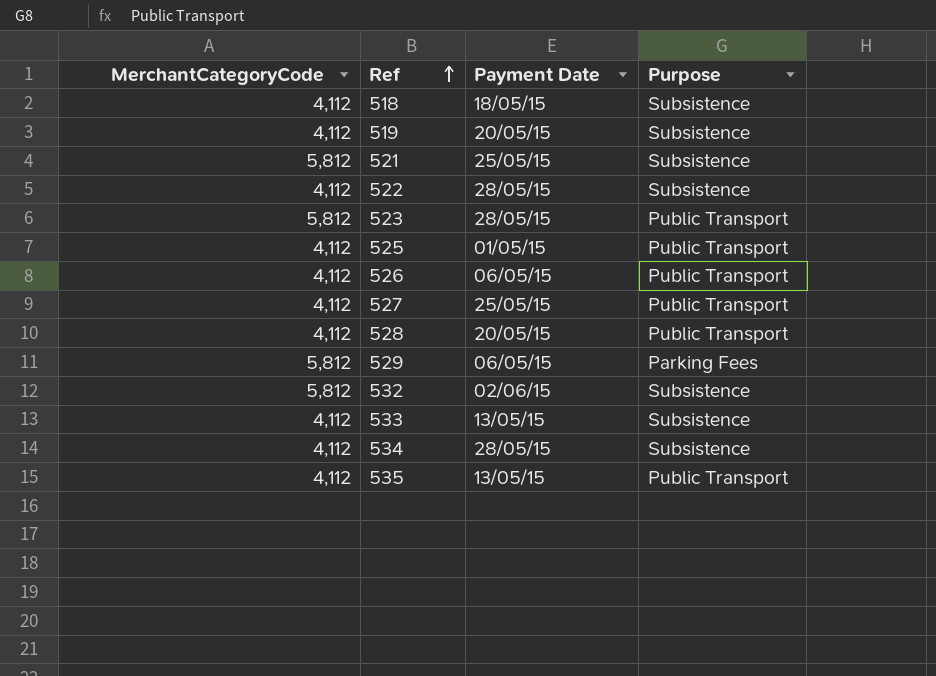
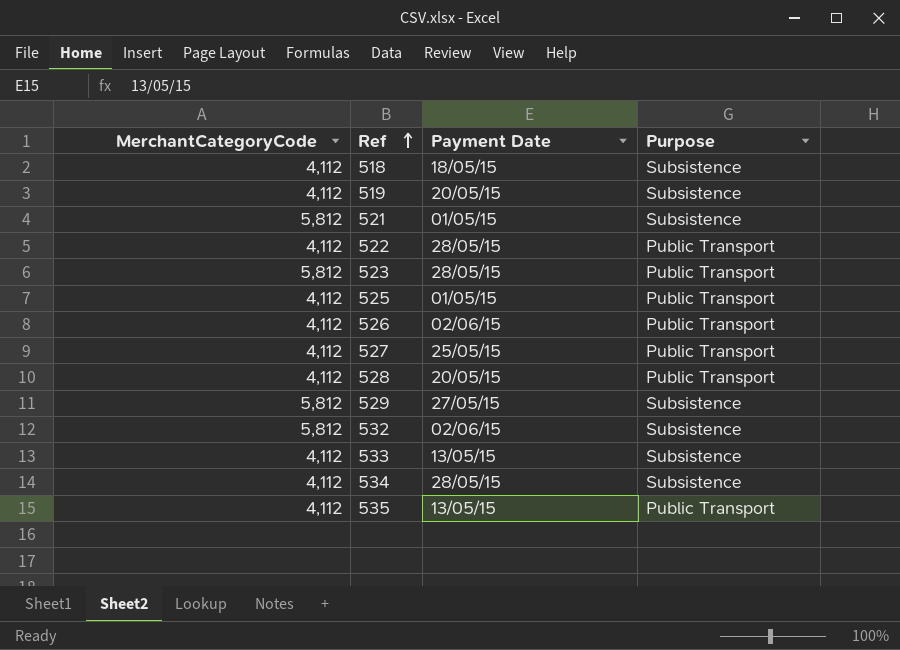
521 | Payment Date: 25/05/15 -> 01/05/15
522 | Purpose: Subsistence -> Public Transport
526 | Payment Date: 06/05/15 -> 02/06/15
529 | Payment Date: 06/05/15 -> 27/05/15
529 | Purpose: Parking Fees -> Subsistence

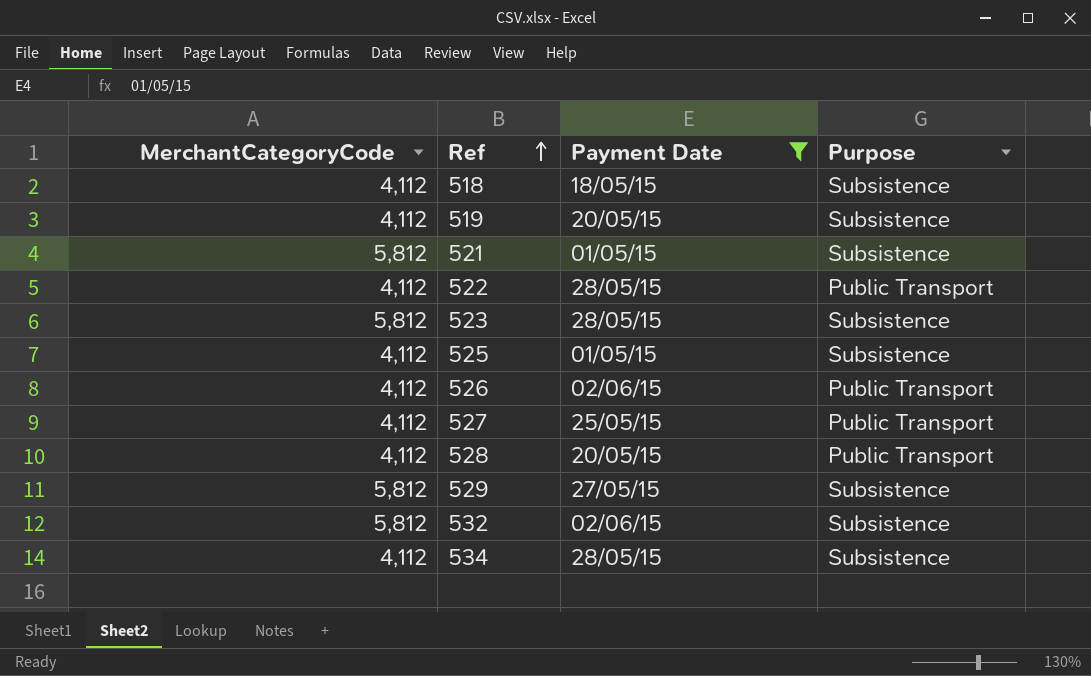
filter: none -> Payment Date != 13/05/15
523 | Purpose: Public Transport -> Subsistence
525 | Purpose: Public Transport -> Subsistence

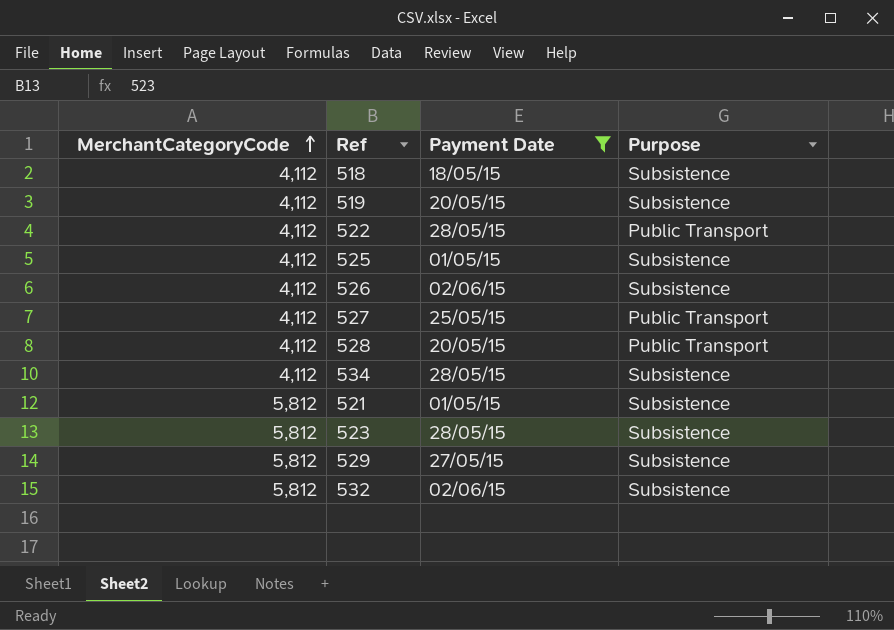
row order: Ref ascending -> MerchantCategoryCode ascending
526 | Purpose: Public Transport -> Subsistence

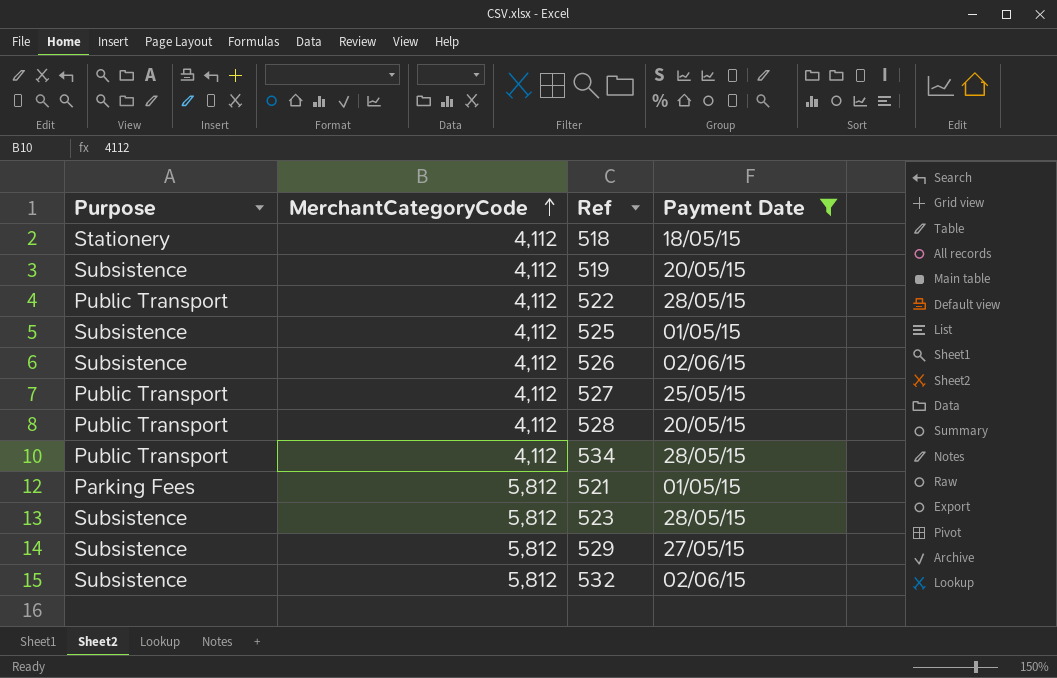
column Purpose | position: 4 -> 1
518 | Purpose: Subsistence -> Stationery
534 | Purpose: Subsistence -> Public Transport
521 | Purpose: Subsistence -> Parking Fees

